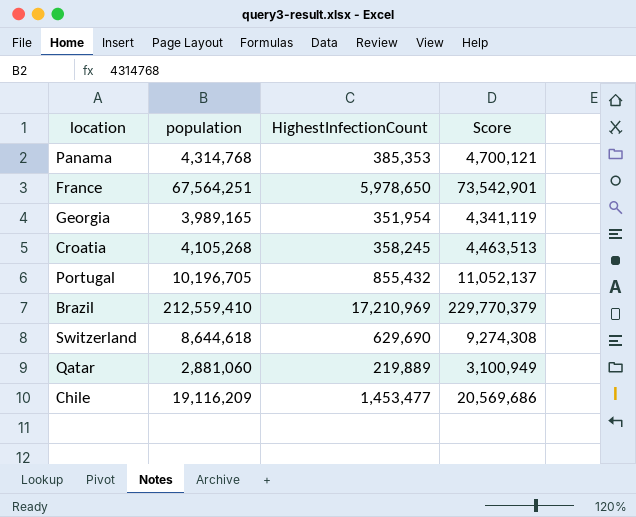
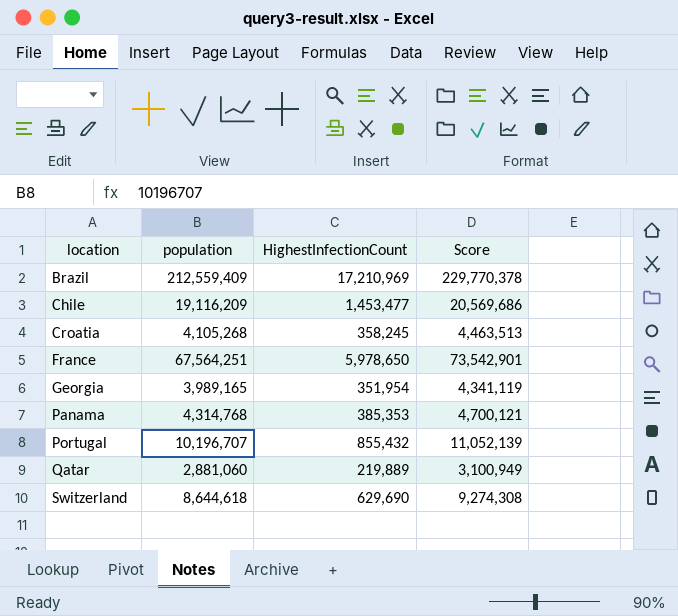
row order: none -> location ascending
Brazil | population: 212,559,410 -> 212,559,409
Brazil | Score: 229,770,379 -> 229,770,378
Portugal | population: 10,196,705 -> 10,196,707
Portugal | Score: 11,052,137 -> 11,052,139

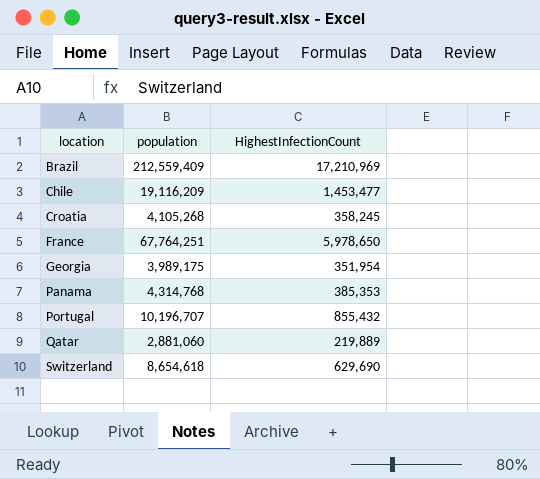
column Score | formula: [population] + [HighestInfectionCount] -> none
France | population: 67,564,251 -> 67,764,251
Georgia | population: 3,989,165 -> 3,989,175
Switzerland | population: 8,644,618 -> 8,654,618

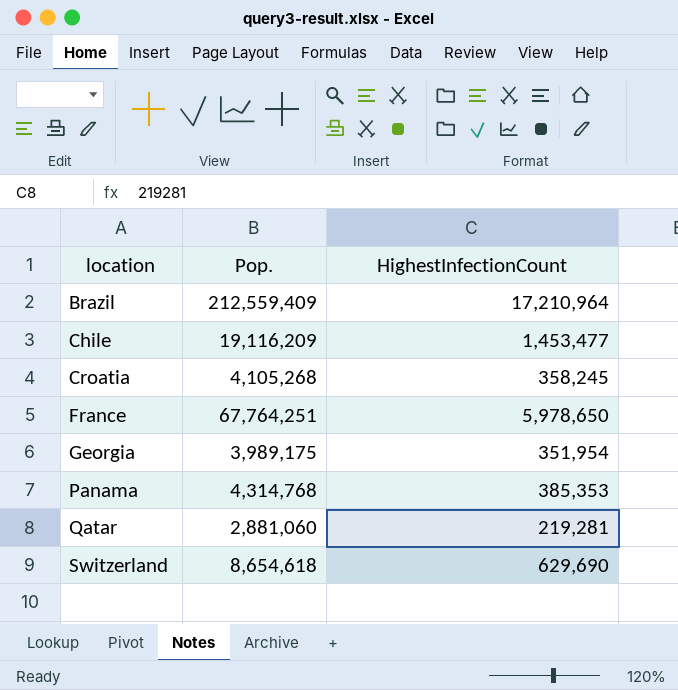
column name: population -> Pop.
row Portugal: 10,196,707 | 855,432 -> none
Brazil | HighestInfectionCount: 17,210,969 -> 17,210,964
Qatar | HighestInfectionCount: 219,889 -> 219,281

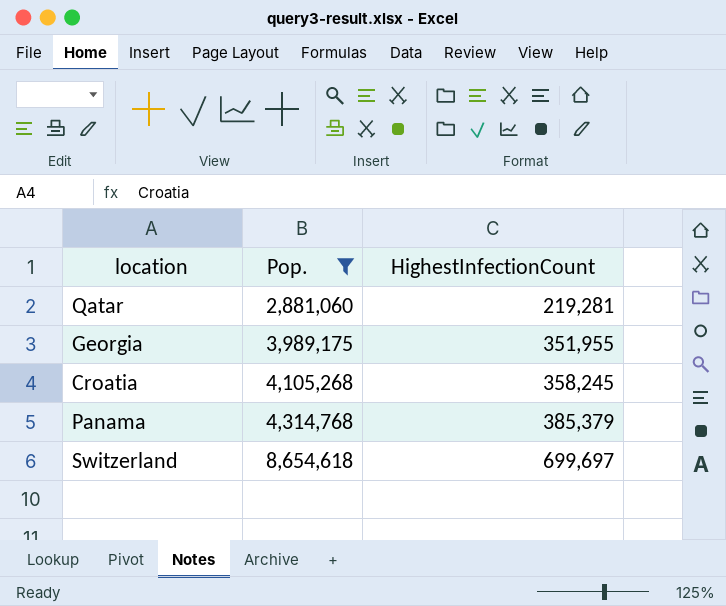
filter: none -> Pop. <= 8,654,618
row order: location ascending -> Pop. ascending
Georgia | HighestInfectionCount: 351,954 -> 351,955
Panama | HighestInfectionCount: 385,353 -> 385,379
Switzerland | HighestInfectionCount: 629,690 -> 699,697

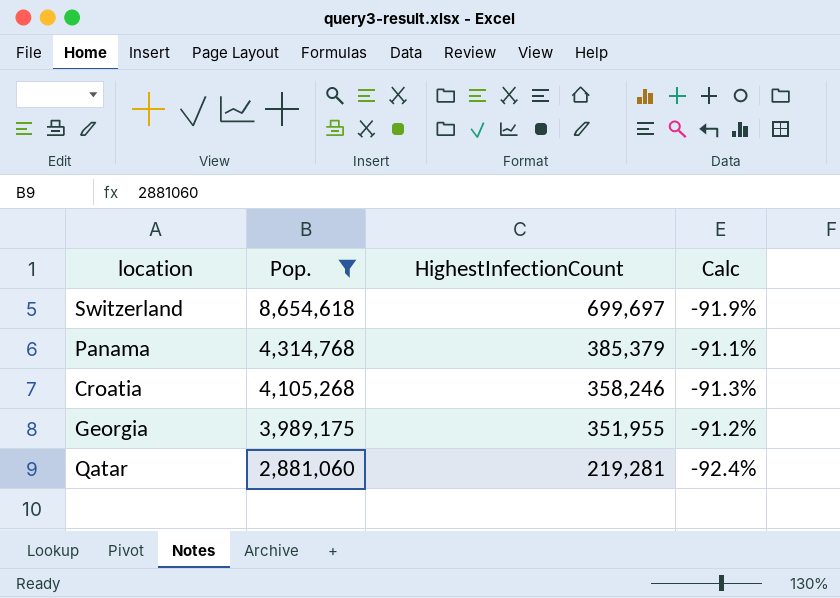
row order: Pop. ascending -> Pop. descending
column Calc | formula: none -> ([HighestInfectionCount] - [Pop.]) / [Pop.]
Croatia | HighestInfectionCount: 358,245 -> 358,246

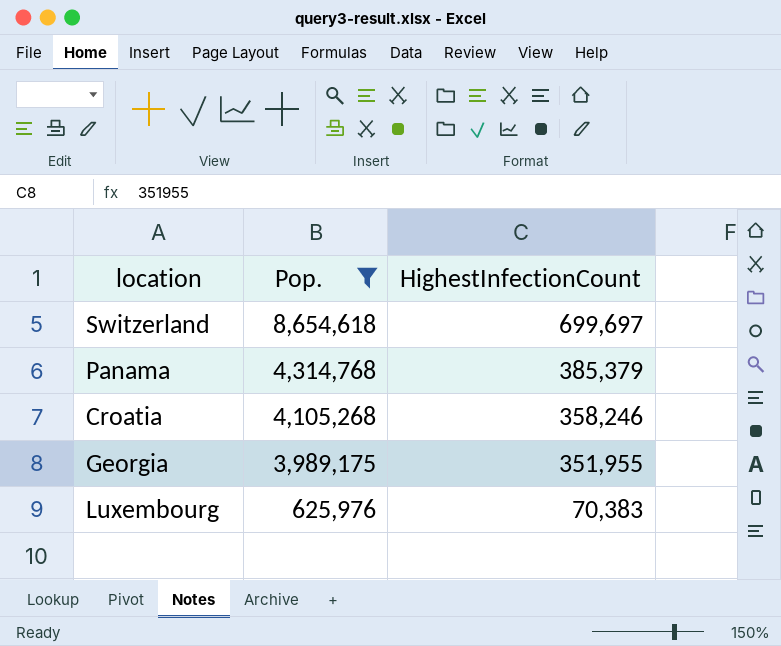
column Calc | formula: ([HighestInfectionCount] - [Pop.]) / [Pop.] -> none
row Qatar: 2,881,060 | 219,281 | -92.4% -> none
row Luxembourg: none -> 625,976 | 70,383

